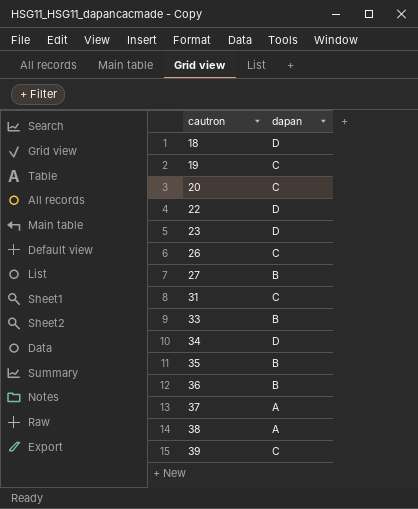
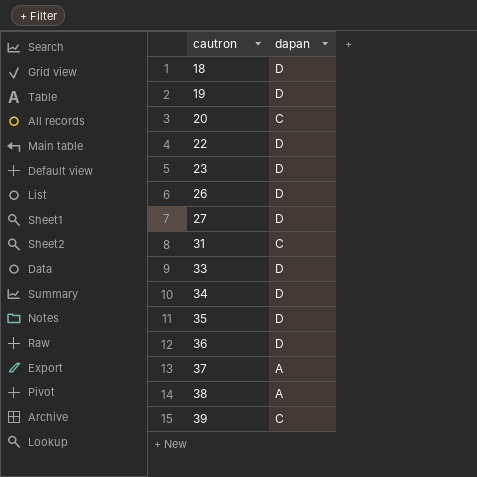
19 | dapan: C -> D
26 | dapan: C -> D
27 | dapan: B -> D
33 | dapan: B -> D
35 | dapan: B -> D
36 | dapan: B -> D

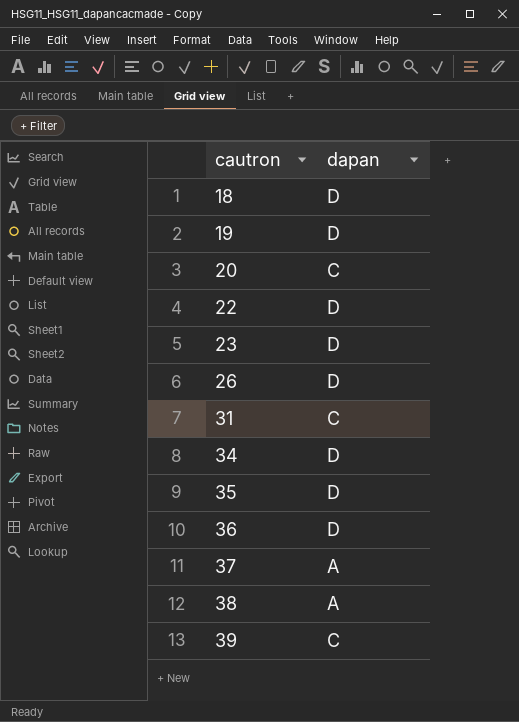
row 27: D -> none
row 33: D -> none

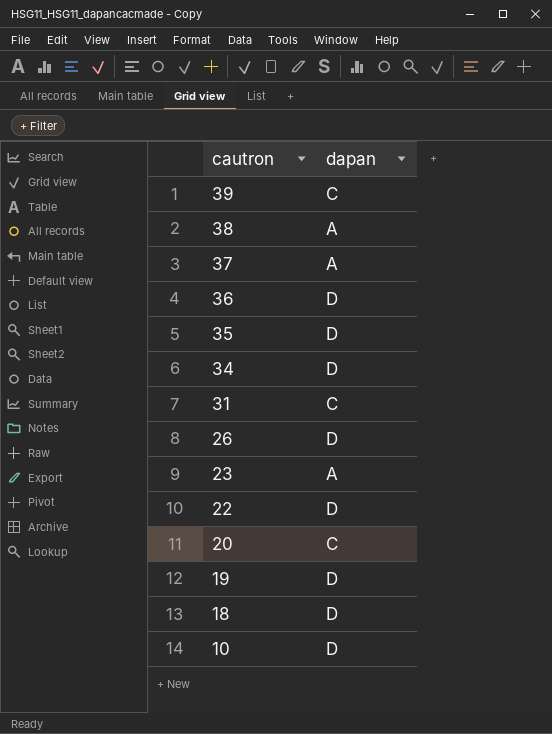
row order: cautron ascending -> cautron descending
23 | dapan: D -> A
row 10: none -> D

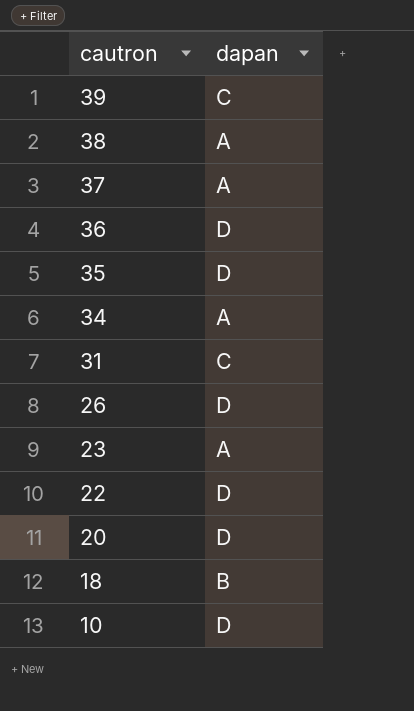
row 19: D -> none
34 | dapan: D -> A
20 | dapan: C -> D
18 | dapan: D -> B

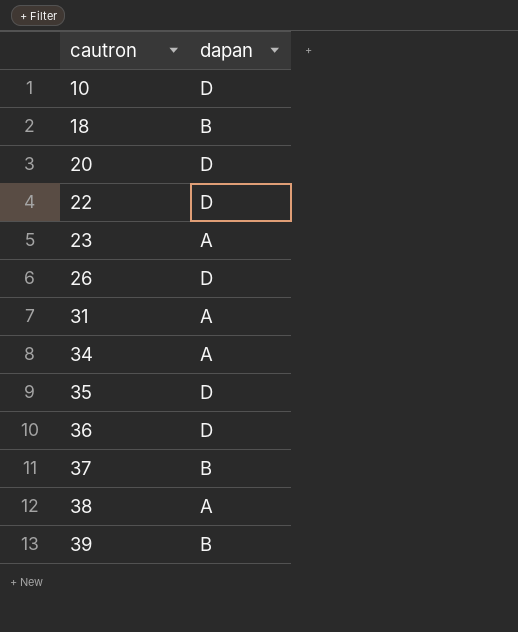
row order: cautron descending -> cautron ascending
31 | dapan: C -> A
37 | dapan: A -> B
39 | dapan: C -> B

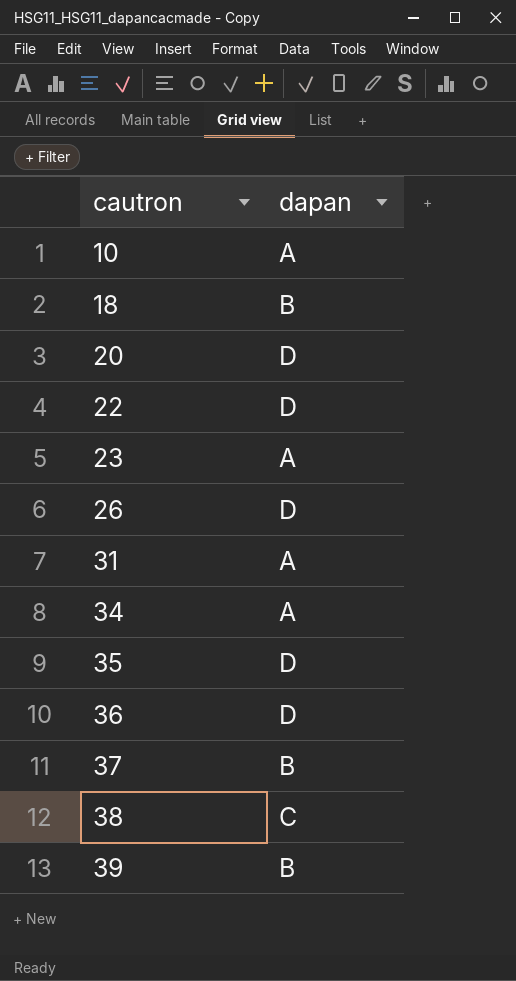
10 | dapan: D -> A
38 | dapan: A -> C

